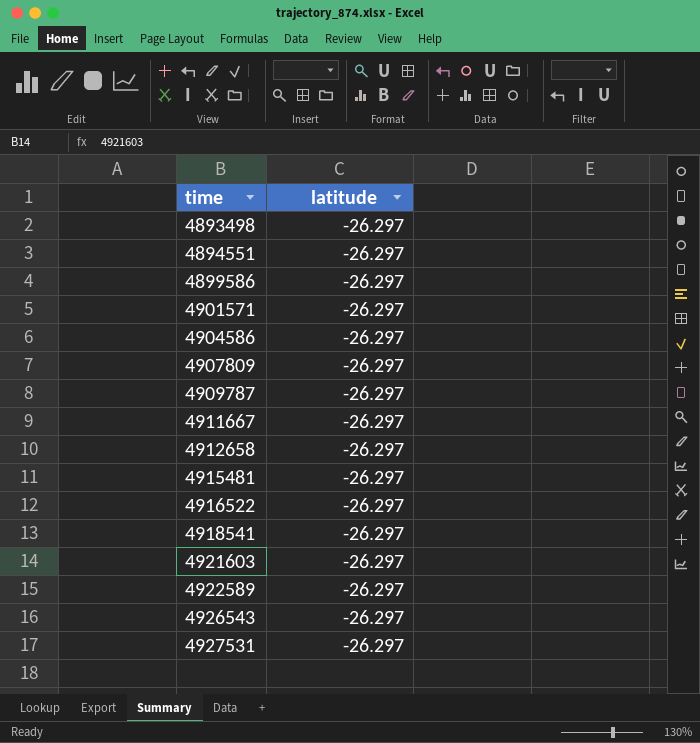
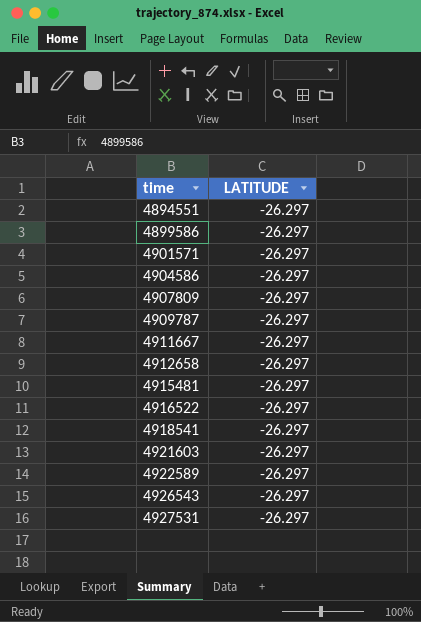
column name: latitude -> LATITUDE
row 4893498: -26.297 -> none

